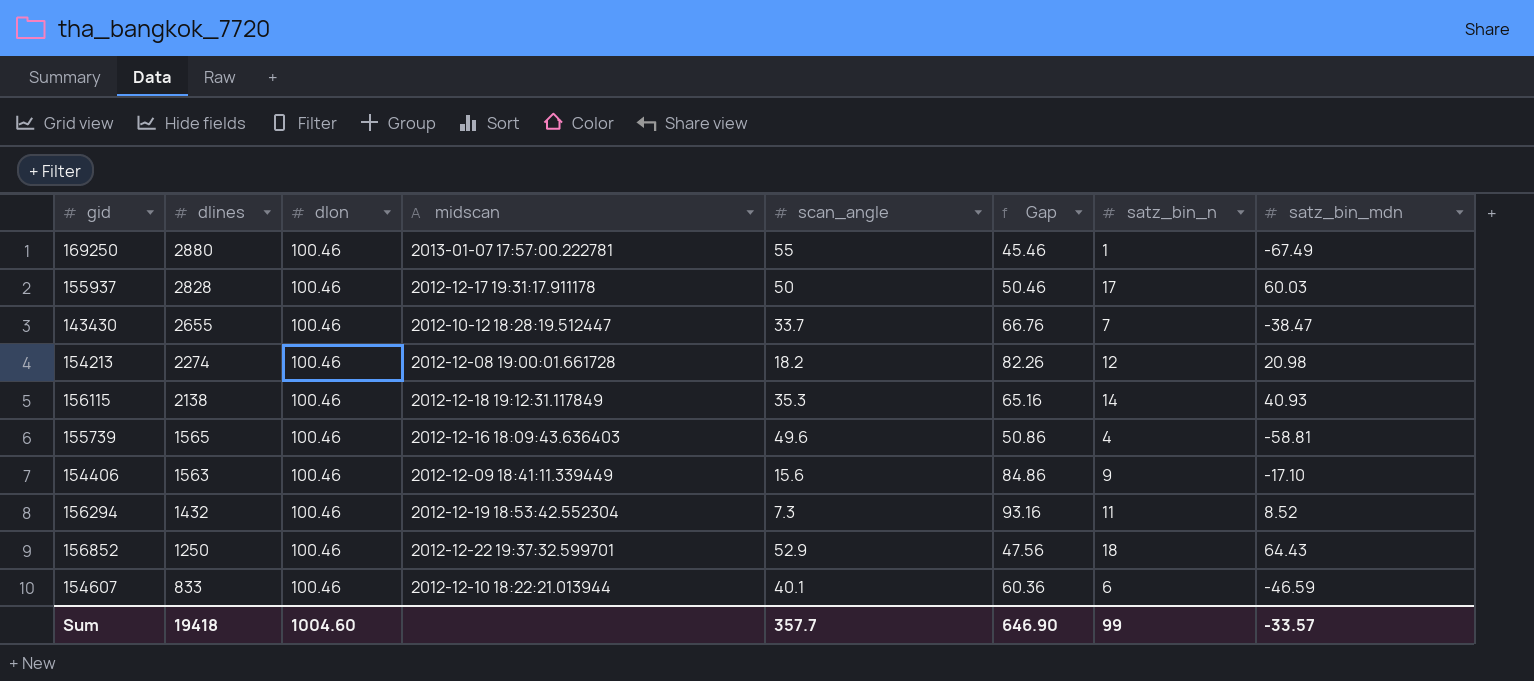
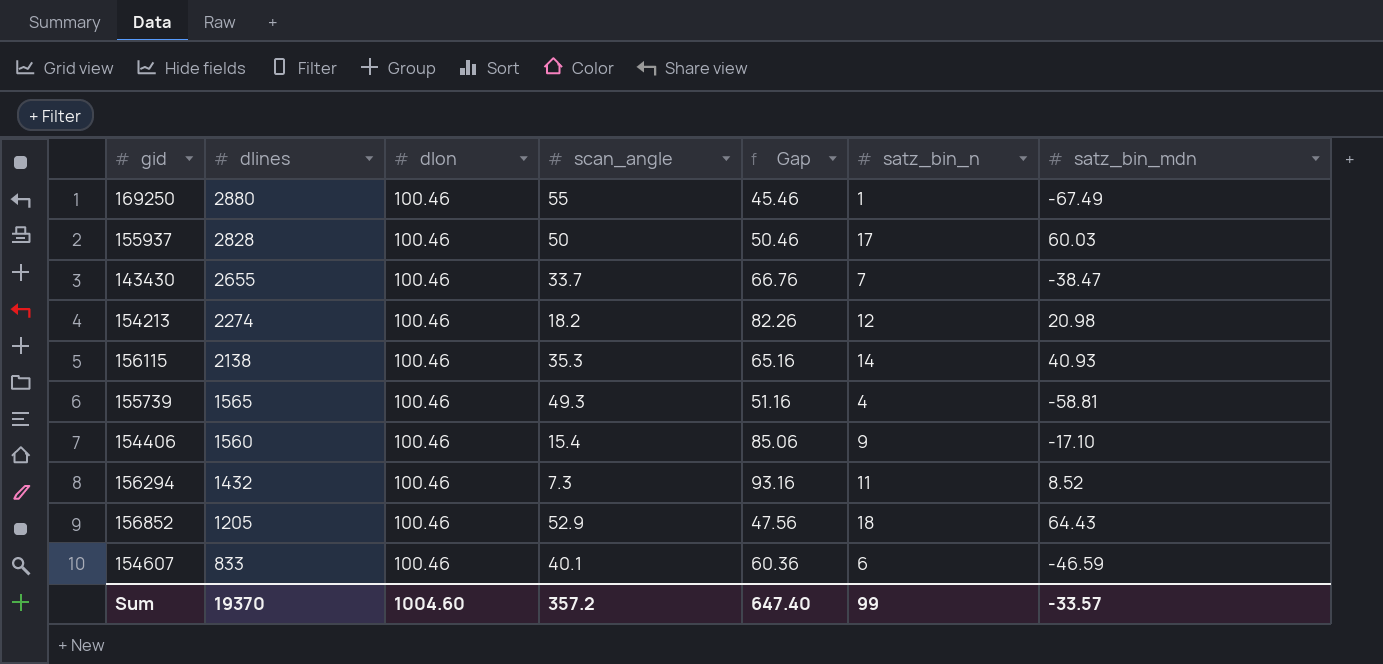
column midscan | position: 4 -> none
155739 | scan_angle: 49.6 -> 49.3
155739 | Gap: 50.86 -> 51.16
154406 | dlines: 1563 -> 1560
154406 | scan_angle: 15.6 -> 15.4
154406 | Gap: 84.86 -> 85.06
156852 | dlines: 1250 -> 1205
Sum | dlines: 19418 -> 19370
Sum | scan_angle: 357.7 -> 357.2
Sum | Gap: 646.90 -> 647.40

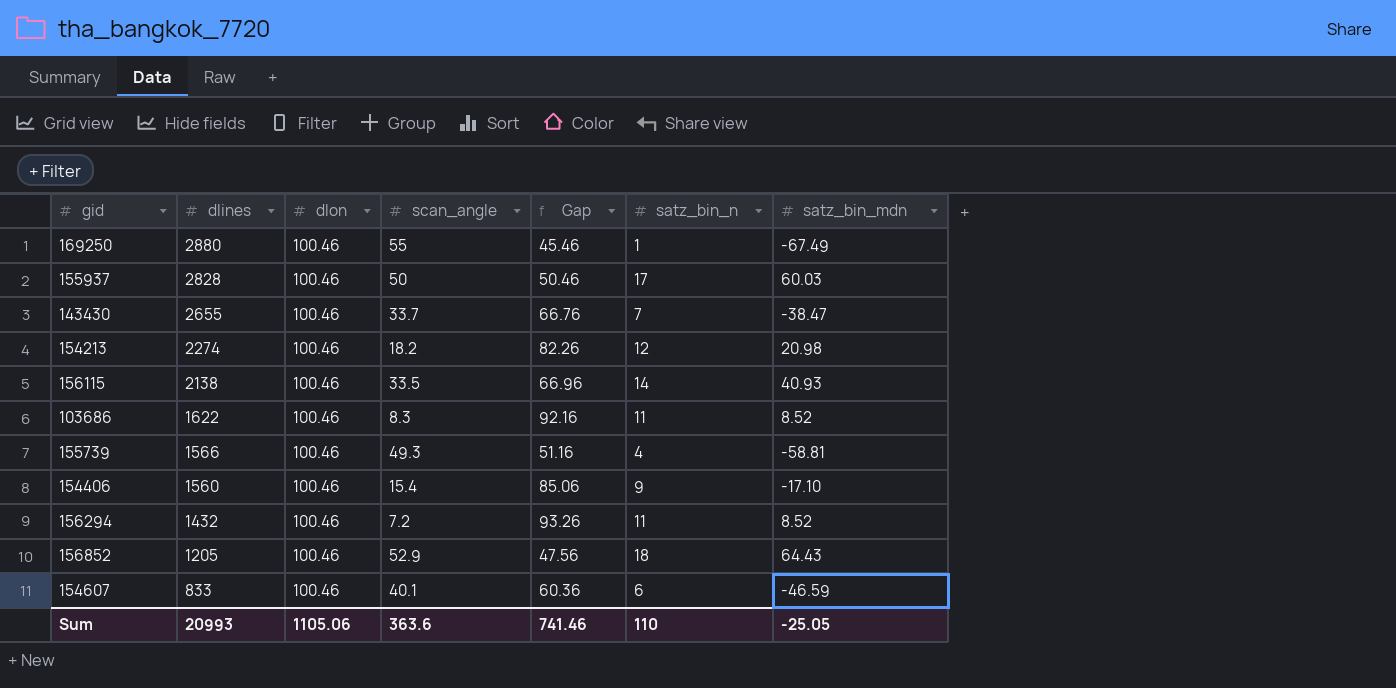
156115 | scan_angle: 35.3 -> 33.5
156115 | Gap: 65.16 -> 66.96
row 103686: none -> 1622 | 100.46 | 8.3 | 92.16 | 11 | 8.52
155739 | dlines: 1565 -> 1566
156294 | scan_angle: 7.3 -> 7.2
156294 | Gap: 93.16 -> 93.26
Sum | dlines: 19370 -> 20993
Sum | dlon: 1004.60 -> 1105.06
Sum | scan_angle: 357.2 -> 363.6
Sum | Gap: 647.40 -> 741.46
Sum | satz_bin_n: 99 -> 110
Sum | satz_bin_mdn: -33.57 -> -25.05

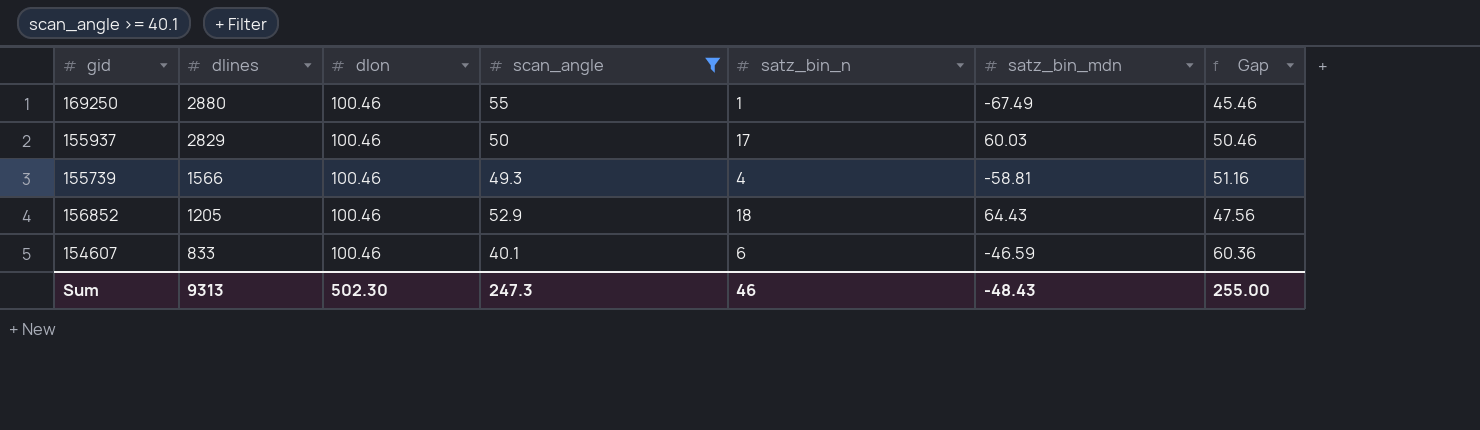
filter: none -> scan_angle >= 40.1
column Gap | position: 5 -> 7
155937 | dlines: 2828 -> 2829
Sum | dlines: 20993 -> 9313
Sum | dlon: 1105.06 -> 502.30
Sum | scan_angle: 363.6 -> 247.3
Sum | satz_bin_n: 110 -> 46
Sum | satz_bin_mdn: -25.05 -> -48.43
Sum | Gap: 741.46 -> 255.00

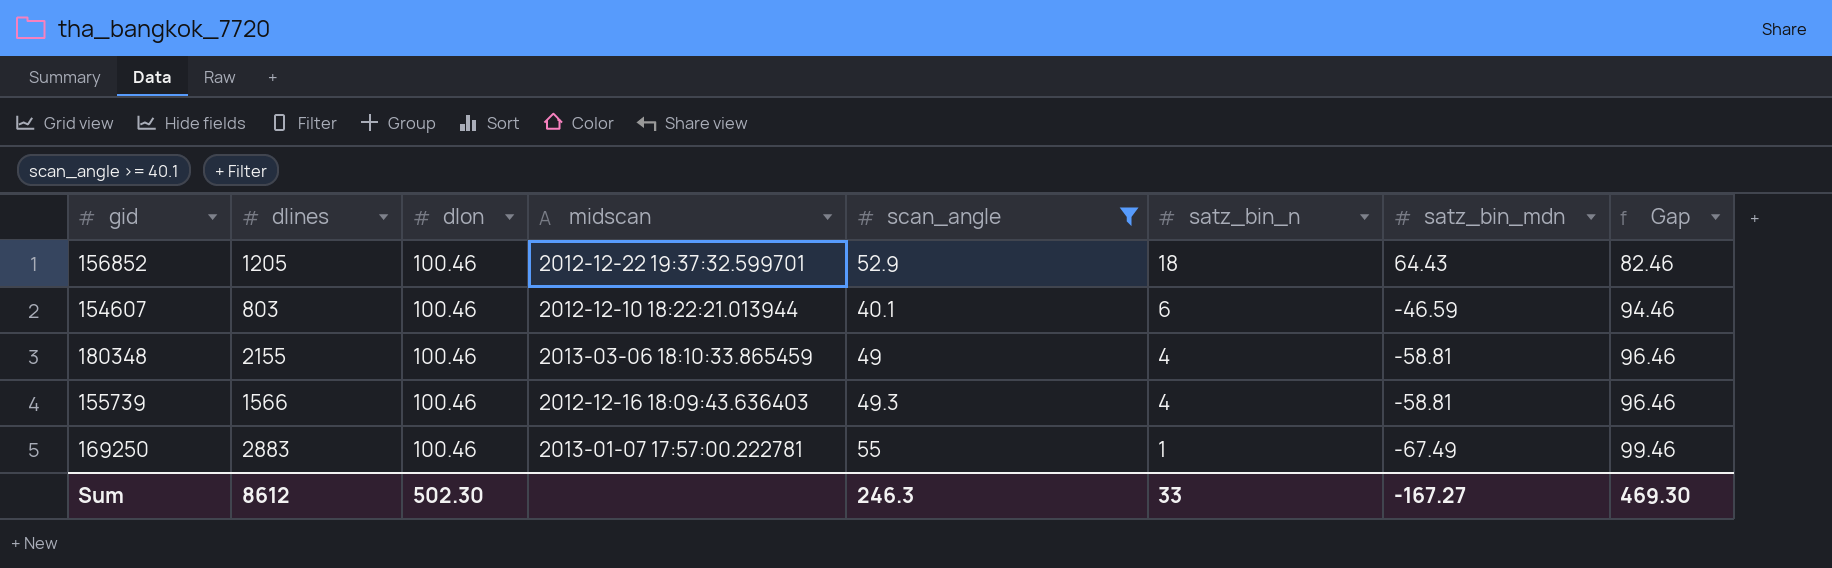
row order: dlines descending -> satz_bin_n descending
column midscan | position: none -> 4
column Gap | formula: [dlon] - [scan_angle] -> [dlon] - [satz_bin_n]
row 155937: 2829 | 100.46 | 50 | 17 | 60.03 | 50.46 -> none
154607 | dlines: 833 -> 803
row 180348: none -> 2155 | 100.46 | 2013-03-06 18:10:33.865459 | 49 | 4 | -58.81 | 96.46
169250 | dlines: 2880 -> 2883
Sum | dlines: 9313 -> 8612
Sum | scan_angle: 247.3 -> 246.3
Sum | satz_bin_n: 46 -> 33
Sum | satz_bin_mdn: -48.43 -> -167.27
Sum | Gap: 255.00 -> 469.30

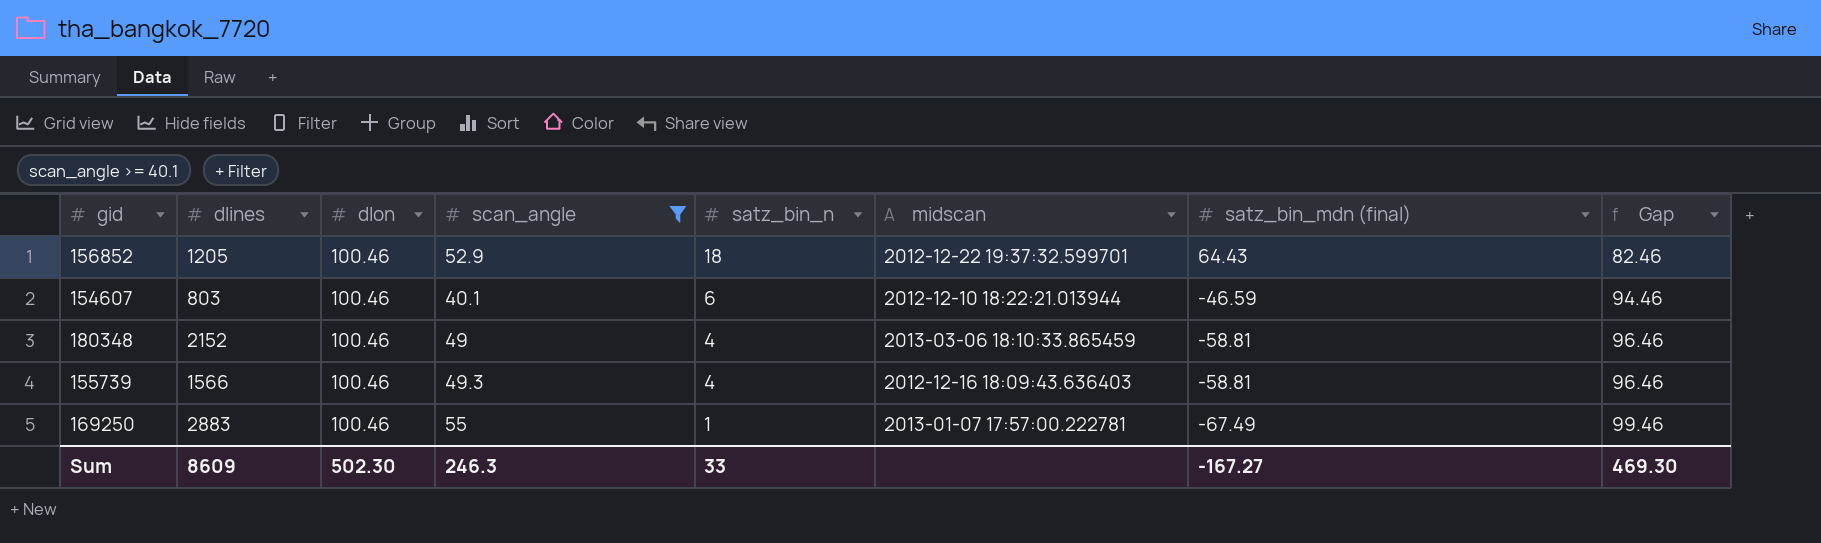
column midscan | position: 4 -> 6
column name: satz_bin_mdn -> satz_bin_mdn (final)
180348 | dlines: 2155 -> 2152
Sum | dlines: 8612 -> 8609

